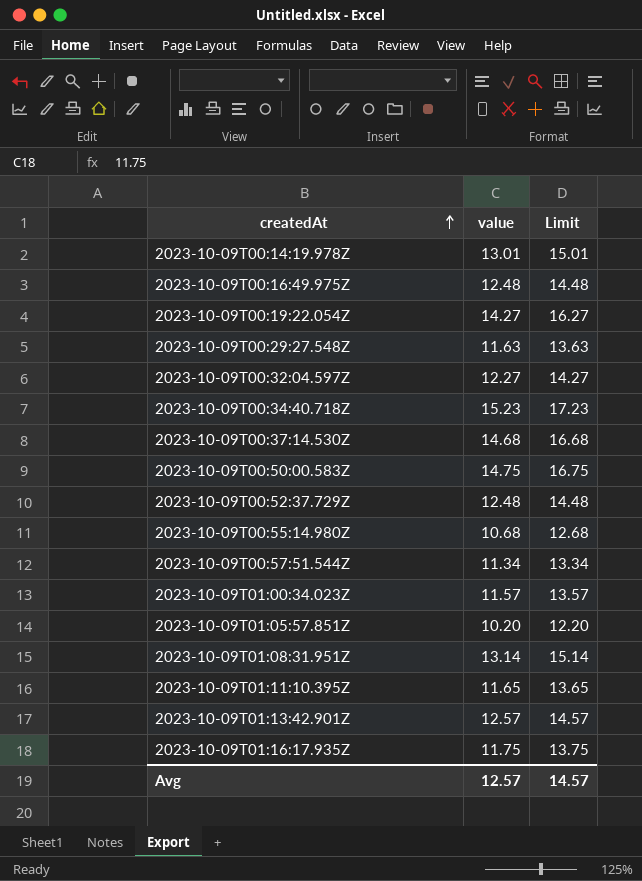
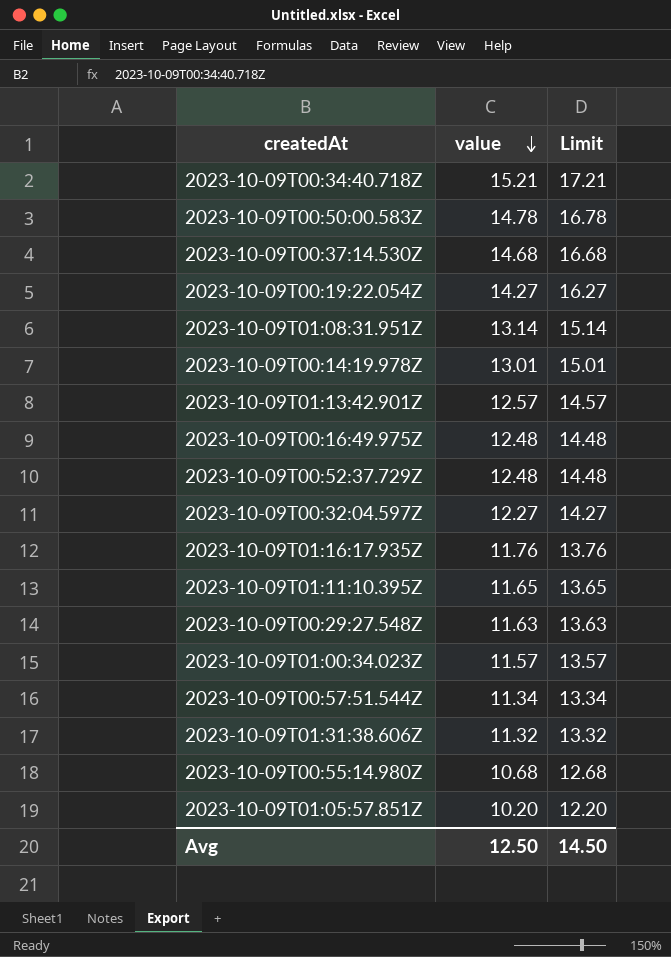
row order: createdAt ascending -> value descending
2023-10-09T00:34:40.718Z | value: 15.23 -> 15.21
2023-10-09T00:34:40.718Z | Limit: 17.23 -> 17.21
2023-10-09T00:50:00.583Z | value: 14.75 -> 14.78
2023-10-09T00:50:00.583Z | Limit: 16.75 -> 16.78
2023-10-09T01:16:17.935Z | value: 11.75 -> 11.76
2023-10-09T01:16:17.935Z | Limit: 13.75 -> 13.76
row 2023-10-09T01:31:38.606Z: none -> 11.32 | 13.32
Avg | value: 12.57 -> 12.50
Avg | Limit: 14.57 -> 14.50

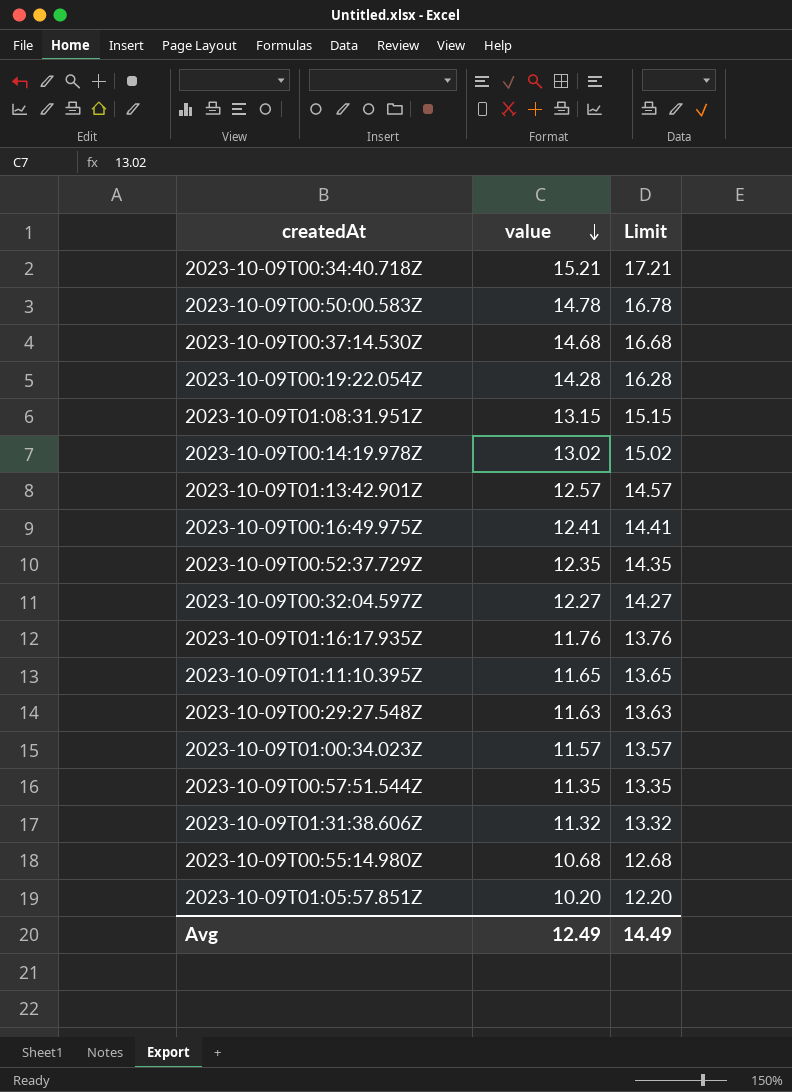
2023-10-09T00:19:22.054Z | value: 14.27 -> 14.28
2023-10-09T00:19:22.054Z | Limit: 16.27 -> 16.28
2023-10-09T01:08:31.951Z | value: 13.14 -> 13.15
2023-10-09T01:08:31.951Z | Limit: 15.14 -> 15.15
2023-10-09T00:14:19.978Z | value: 13.01 -> 13.02
2023-10-09T00:14:19.978Z | Limit: 15.01 -> 15.02
2023-10-09T00:16:49.975Z | value: 12.48 -> 12.41
2023-10-09T00:16:49.975Z | Limit: 14.48 -> 14.41
2023-10-09T00:52:37.729Z | value: 12.48 -> 12.35
2023-10-09T00:52:37.729Z | Limit: 14.48 -> 14.35
2023-10-09T00:57:51.544Z | value: 11.34 -> 11.35
2023-10-09T00:57:51.544Z | Limit: 13.34 -> 13.35
Avg | value: 12.50 -> 12.49
Avg | Limit: 14.50 -> 14.49

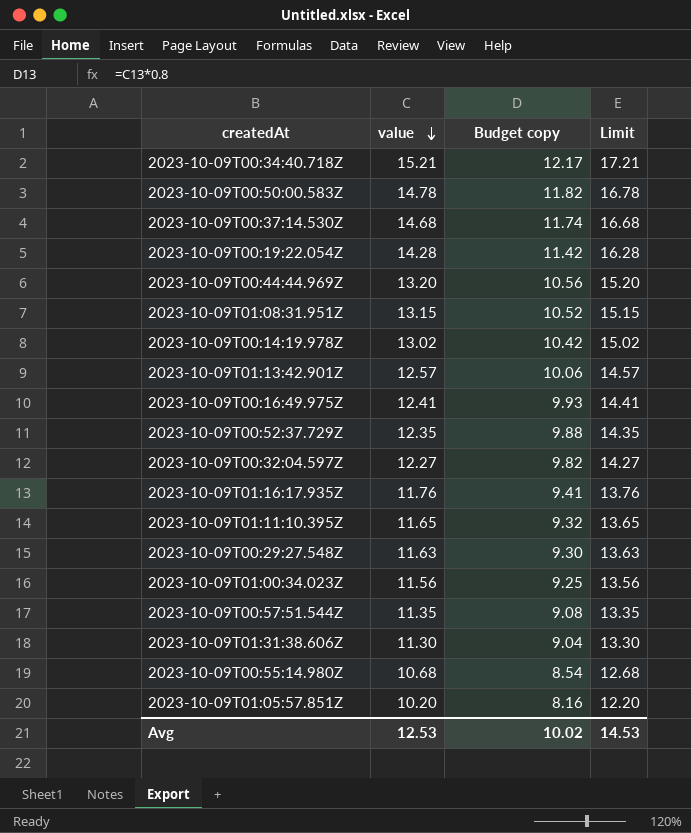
column Budget copy | formula: none -> [value] * 0.8
row 2023-10-09T00:44:44.969Z: none -> 13.20 | 10.56 | 15.20
2023-10-09T01:00:34.023Z | value: 11.57 -> 11.56
2023-10-09T01:00:34.023Z | Limit: 13.57 -> 13.56
2023-10-09T01:31:38.606Z | value: 11.32 -> 11.30
2023-10-09T01:31:38.606Z | Limit: 13.32 -> 13.30
Avg | value: 12.49 -> 12.53
Avg | Limit: 14.49 -> 14.53

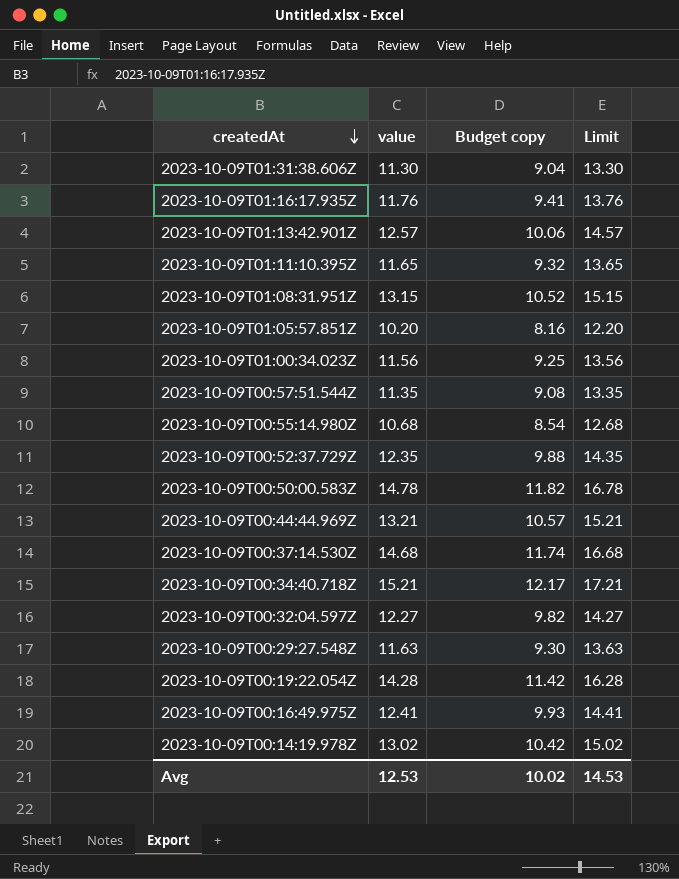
row order: value descending -> createdAt descending
2023-10-09T00:44:44.969Z | value: 13.20 -> 13.21
2023-10-09T00:44:44.969Z | Budget copy: 10.56 -> 10.57
2023-10-09T00:44:44.969Z | Limit: 15.20 -> 15.21

